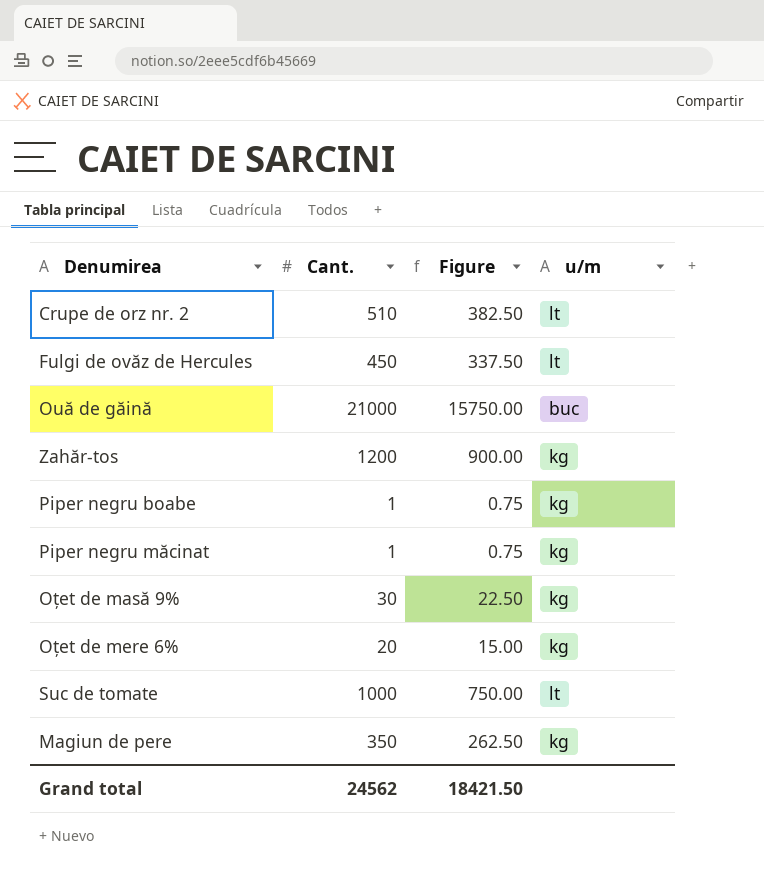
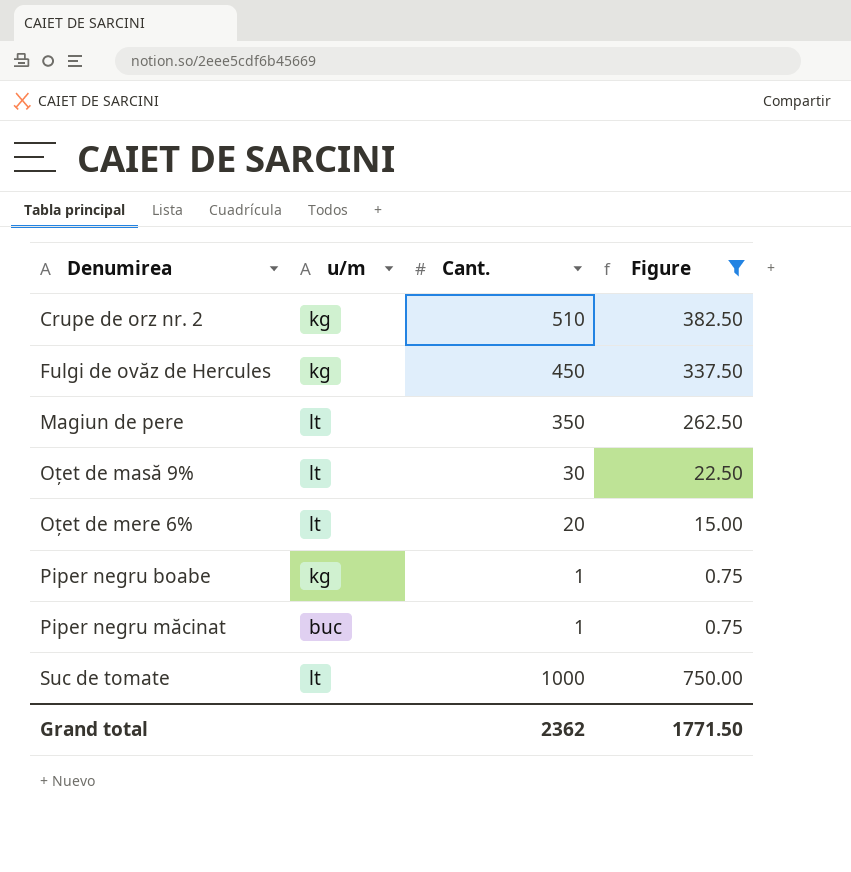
filter: none -> Figure <= 750.00
row order: none -> Denumirea ascending
column u/m | position: 4 -> 2
Crupe de orz nr. 2 | u/m: lt -> kg
Fulgi de ovăz de Hercules | u/m: lt -> kg
Magiun de pere | u/m: kg -> lt
Oțet de masă 9% | u/m: kg -> lt
Oțet de mere 6% | u/m: kg -> lt
Piper negru măcinat | u/m: kg -> buc
Grand total | Cant.: 24562 -> 2362
Grand total | Figure: 18421.50 -> 1771.50

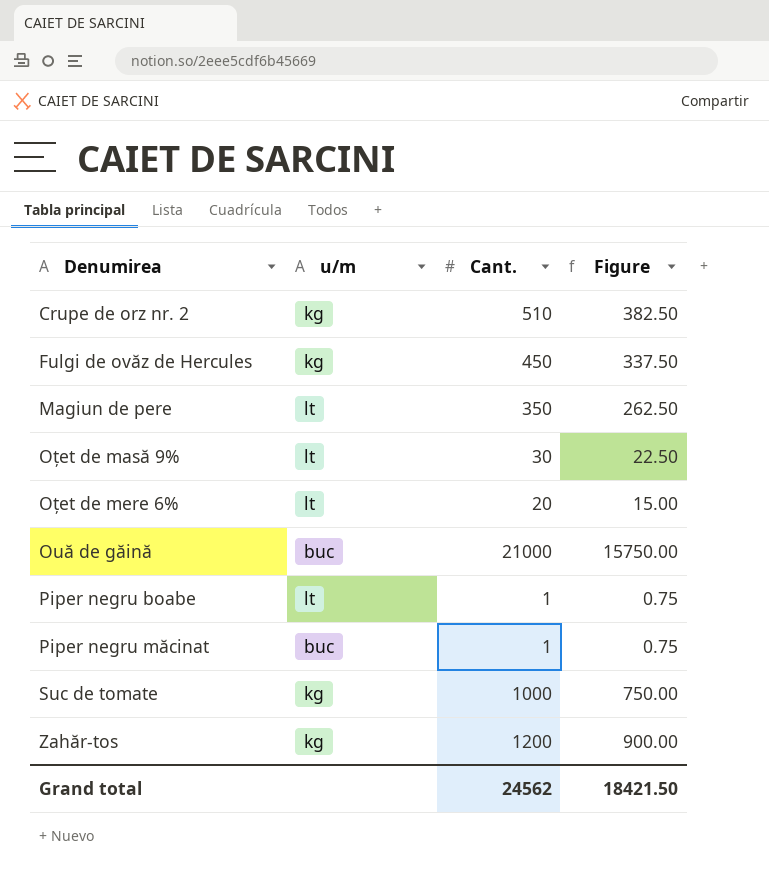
filter: Figure <= 750.00 -> none
Piper negru boabe | u/m: kg -> lt
Suc de tomate | u/m: lt -> kg
Grand total | Cant.: 2362 -> 24562
Grand total | Figure: 1771.50 -> 18421.50

